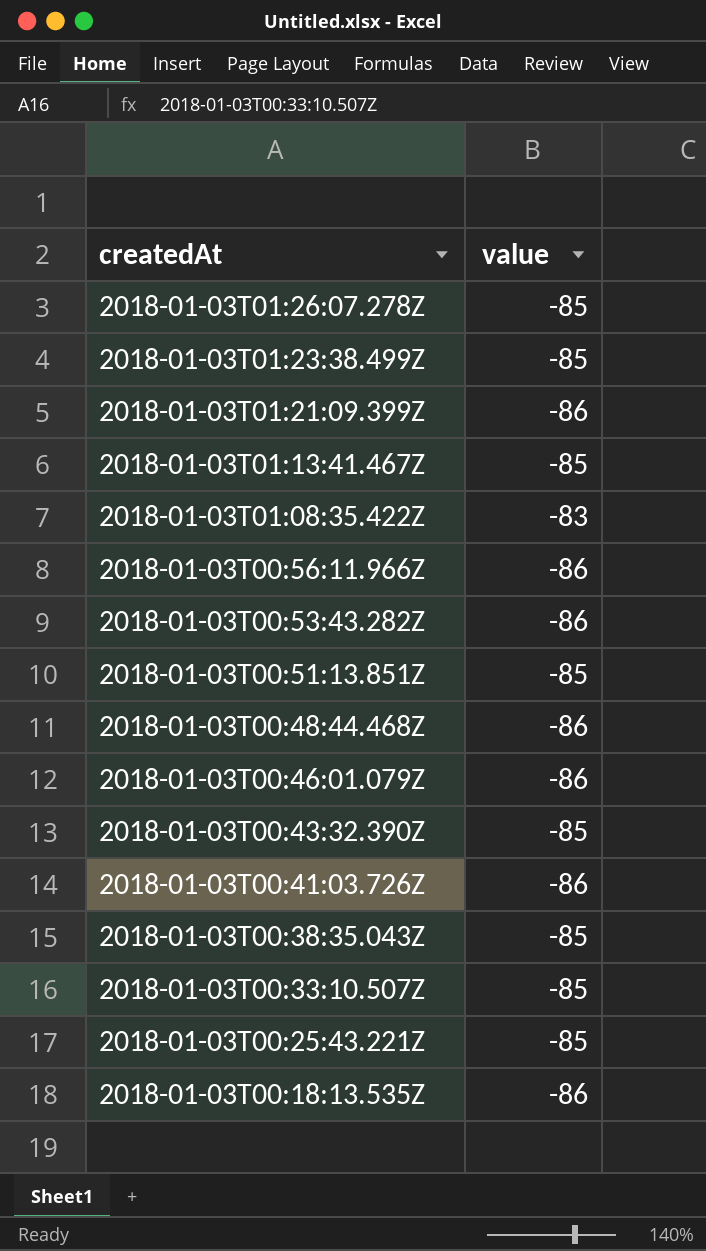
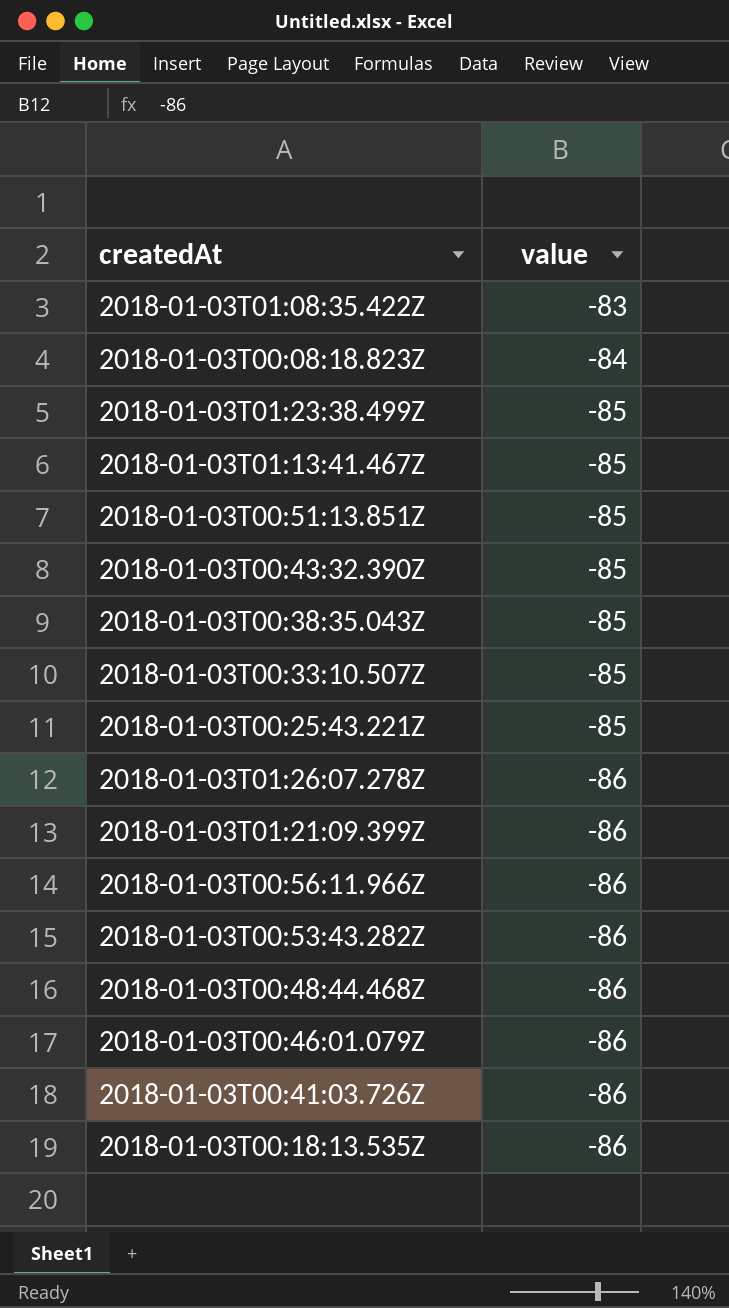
row order: createdAt descending -> value descending
row 2018-01-03T00:08:18.823Z: none -> -84
2018-01-03T01:26:07.278Z | value: -85 -> -86

